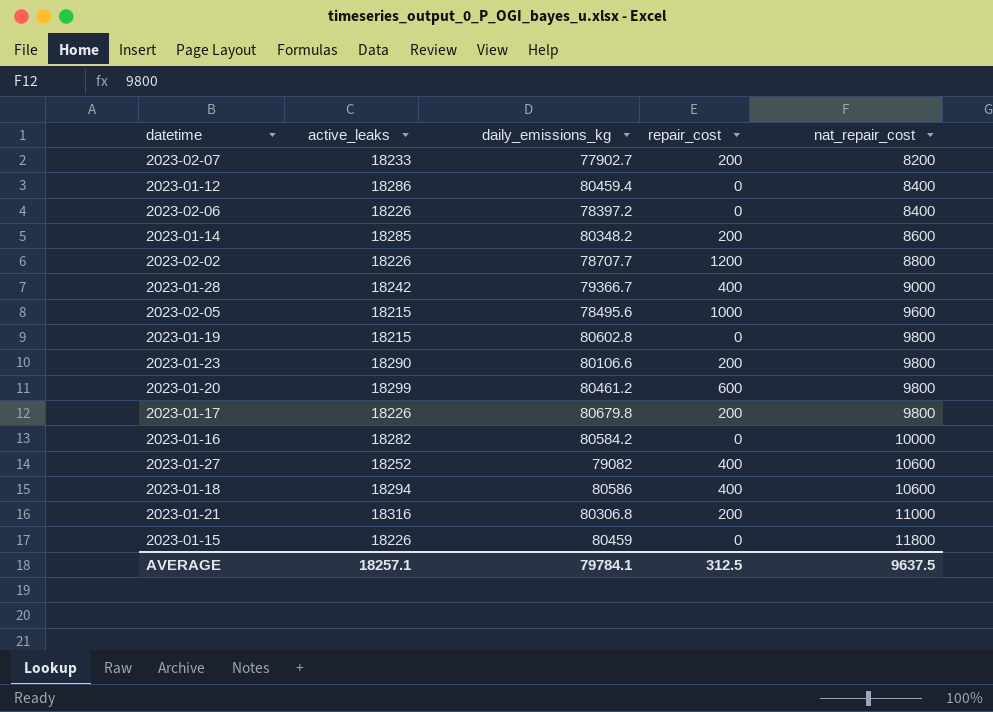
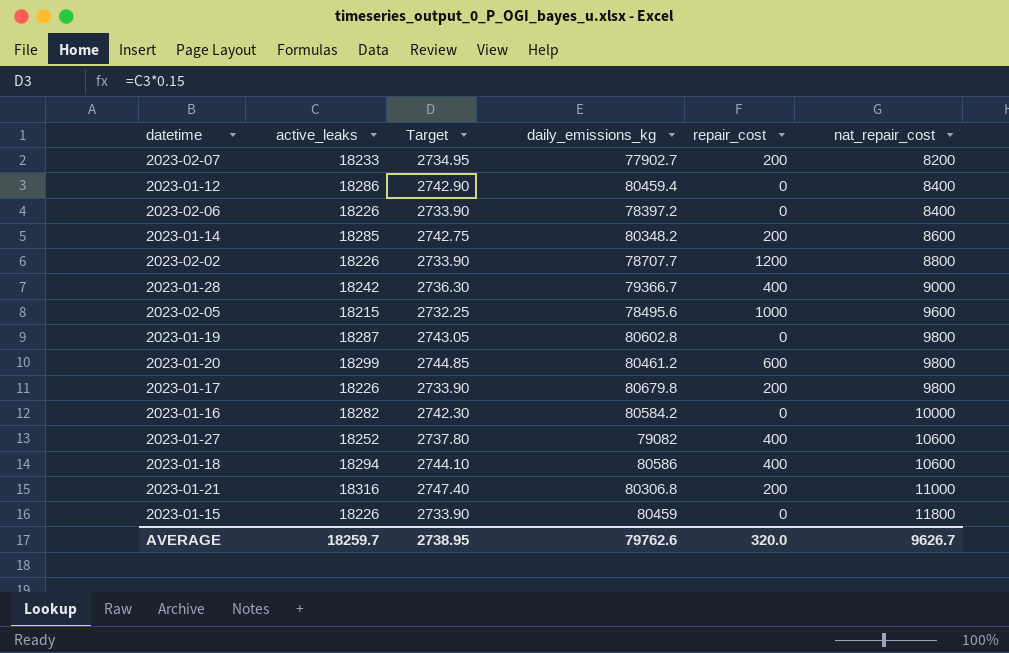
column Target | formula: none -> [active_leaks] * 0.15
row 2023-01-23: 18290 | 80106.6 | 200 | 9800 -> none
2023-01-19 | active_leaks: 18215 -> 18287
AVERAGE | active_leaks: 18257.1 -> 18259.7
AVERAGE | daily_emissions_kg: 79784.1 -> 79762.6
AVERAGE | repair_cost: 312.5 -> 320.0
AVERAGE | nat_repair_cost: 9637.5 -> 9626.7

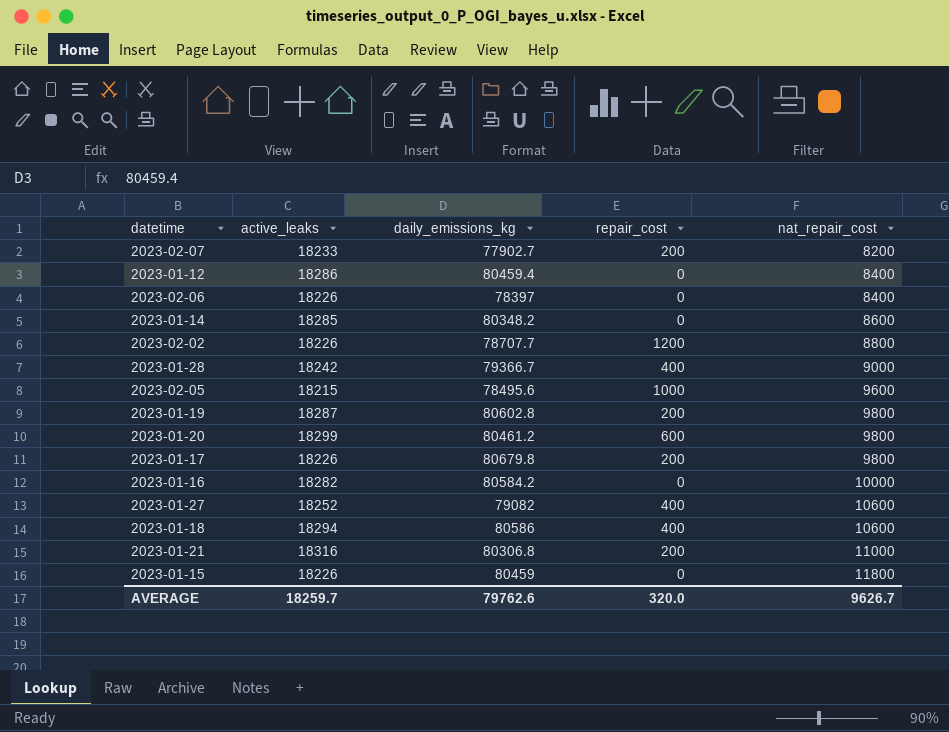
column Target | formula: [active_leaks] * 0.15 -> none
2023-02-06 | daily_emissions_kg: 78397.2 -> 78397
2023-01-14 | repair_cost: 200 -> 0
2023-01-19 | repair_cost: 0 -> 200

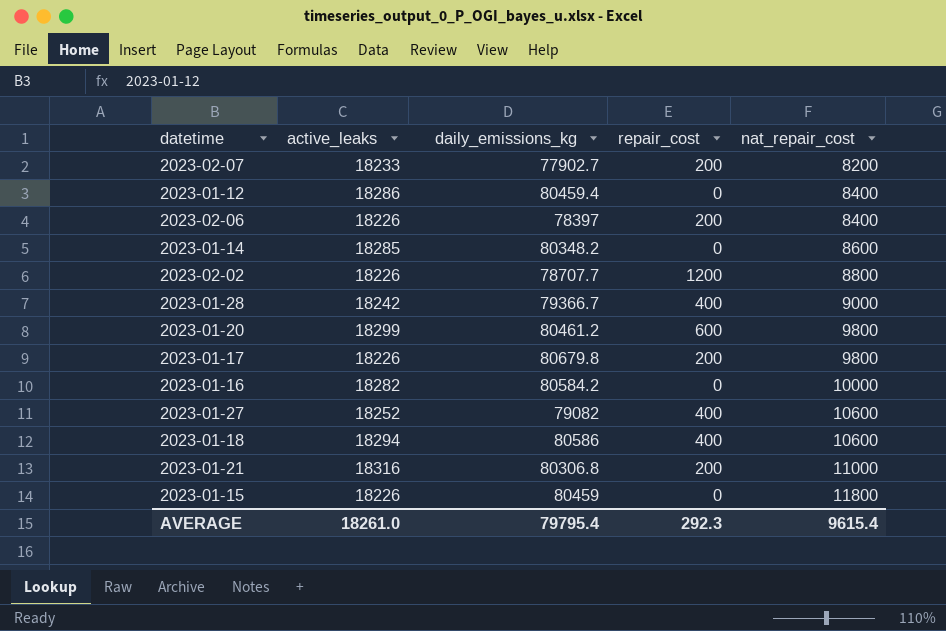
row 2023-02-05: 18215 | 78495.6 | 1000 | 9600 -> none
row 2023-01-19: 18287 | 80602.8 | 200 | 9800 -> none
2023-02-06 | repair_cost: 0 -> 200
AVERAGE | active_leaks: 18259.7 -> 18261.0
AVERAGE | daily_emissions_kg: 79762.6 -> 79795.4
AVERAGE | repair_cost: 320.0 -> 292.3
AVERAGE | nat_repair_cost: 9626.7 -> 9615.4

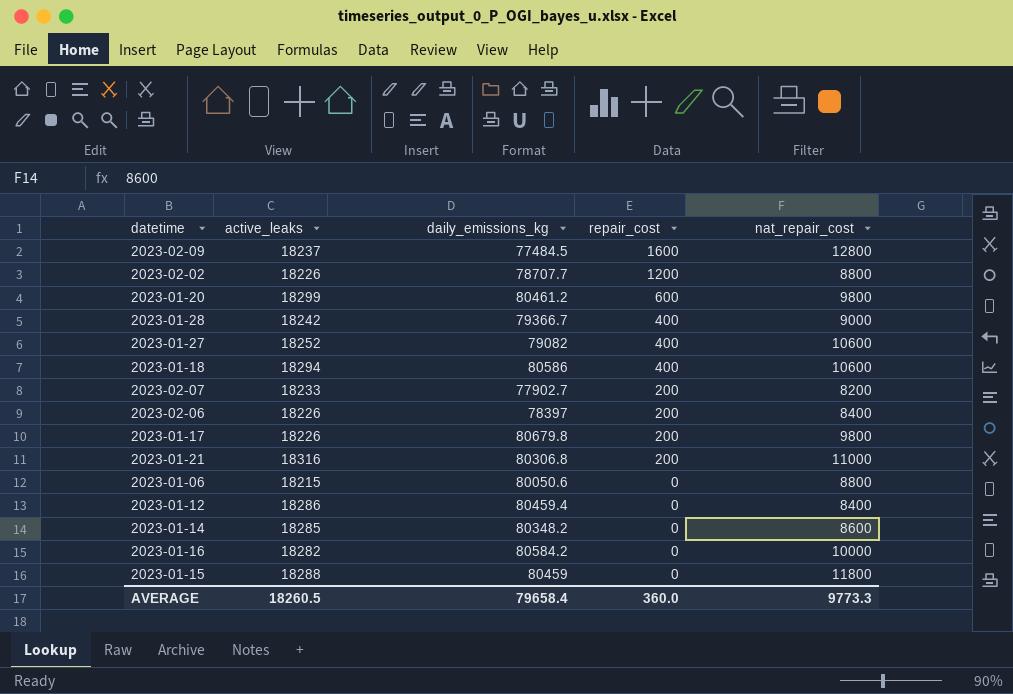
row order: nat_repair_cost ascending -> repair_cost descending
row 2023-02-09: none -> 18237 | 77484.5 | 1600 | 12800
row 2023-01-06: none -> 18215 | 80050.6 | 0 | 8800
2023-01-15 | active_leaks: 18226 -> 18288
AVERAGE | active_leaks: 18261.0 -> 18260.5
AVERAGE | daily_emissions_kg: 79795.4 -> 79658.4
AVERAGE | repair_cost: 292.3 -> 360.0
AVERAGE | nat_repair_cost: 9615.4 -> 9773.3

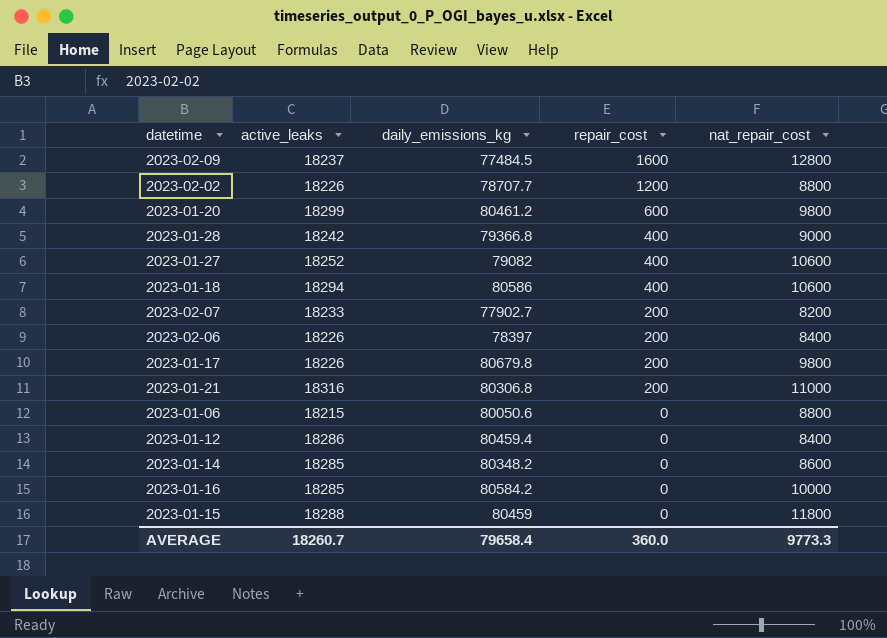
2023-01-28 | daily_emissions_kg: 79366.7 -> 79366.8
2023-01-16 | active_leaks: 18282 -> 18285
AVERAGE | active_leaks: 18260.5 -> 18260.7

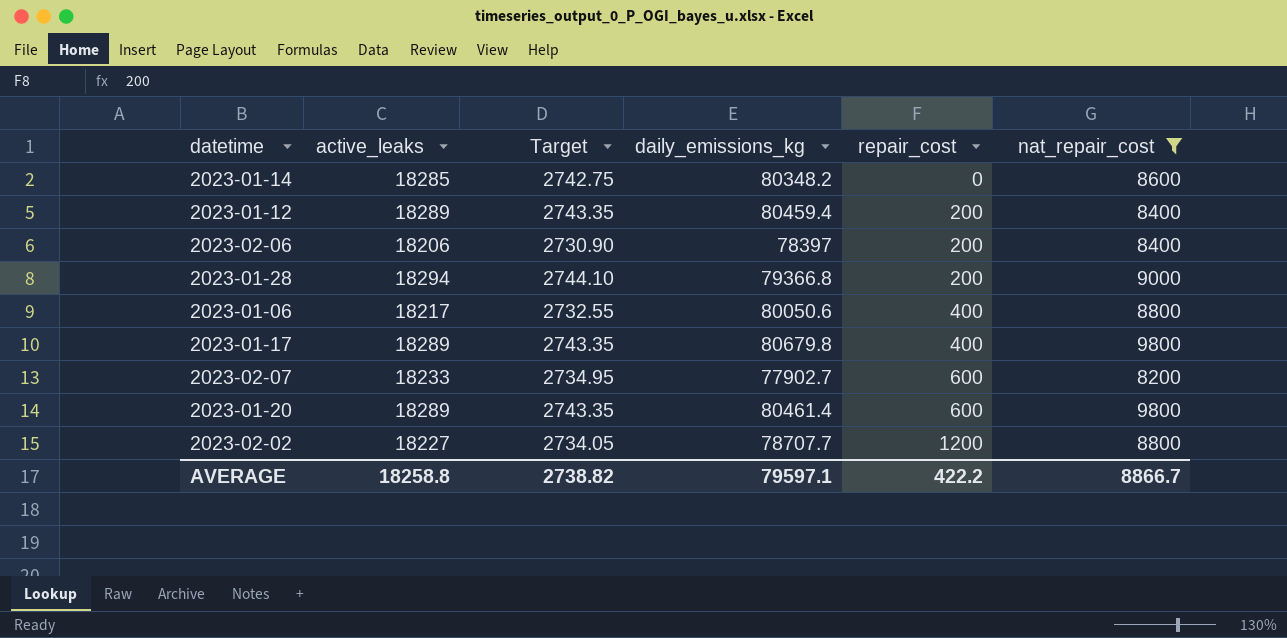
filter: none -> nat_repair_cost <= 9800
row order: repair_cost descending -> repair_cost ascending
column Target | formula: none -> [active_leaks] * 0.15
2023-01-12 | active_leaks: 18286 -> 18289
2023-01-12 | repair_cost: 0 -> 200
2023-02-06 | active_leaks: 18226 -> 18206
2023-01-28 | active_leaks: 18242 -> 18294
2023-01-28 | repair_cost: 400 -> 200
2023-01-06 | active_leaks: 18215 -> 18217
2023-01-06 | repair_cost: 0 -> 400
2023-01-17 | active_leaks: 18226 -> 18289
2023-01-17 | repair_cost: 200 -> 400
2023-02-07 | repair_cost: 200 -> 600
2023-01-20 | active_leaks: 18299 -> 18289
2023-01-20 | daily_emissions_kg: 80461.2 -> 80461.4
2023-02-02 | active_leaks: 18226 -> 18227
AVERAGE | active_leaks: 18260.7 -> 18258.8
AVERAGE | daily_emissions_kg: 79658.4 -> 79597.1
AVERAGE | repair_cost: 360.0 -> 422.2
AVERAGE | nat_repair_cost: 9773.3 -> 8866.7

